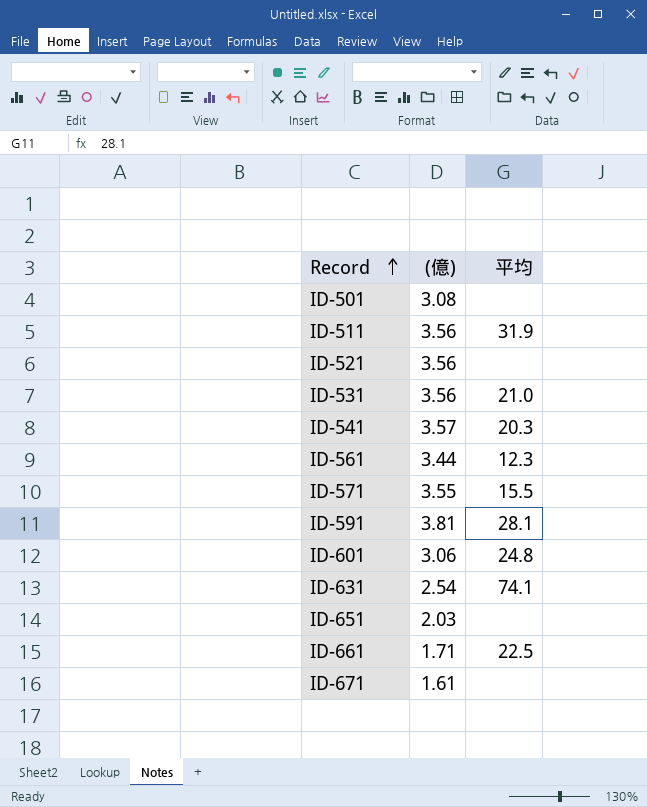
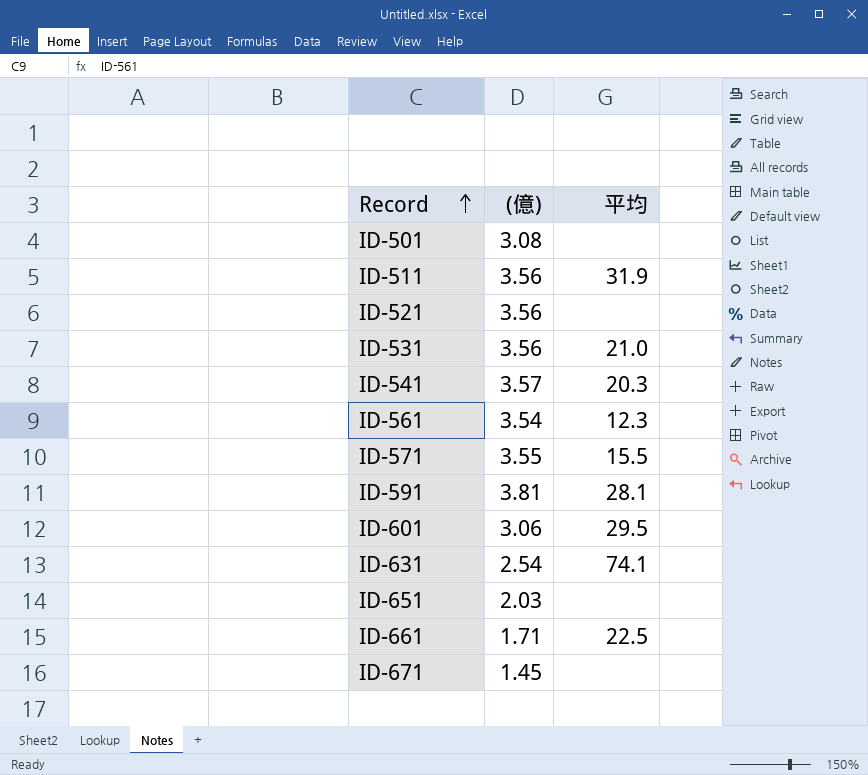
ID-561 | (億): 3.44 -> 3.54
ID-601 | 平均: 24.8 -> 29.5
ID-671 | (億): 1.61 -> 1.45

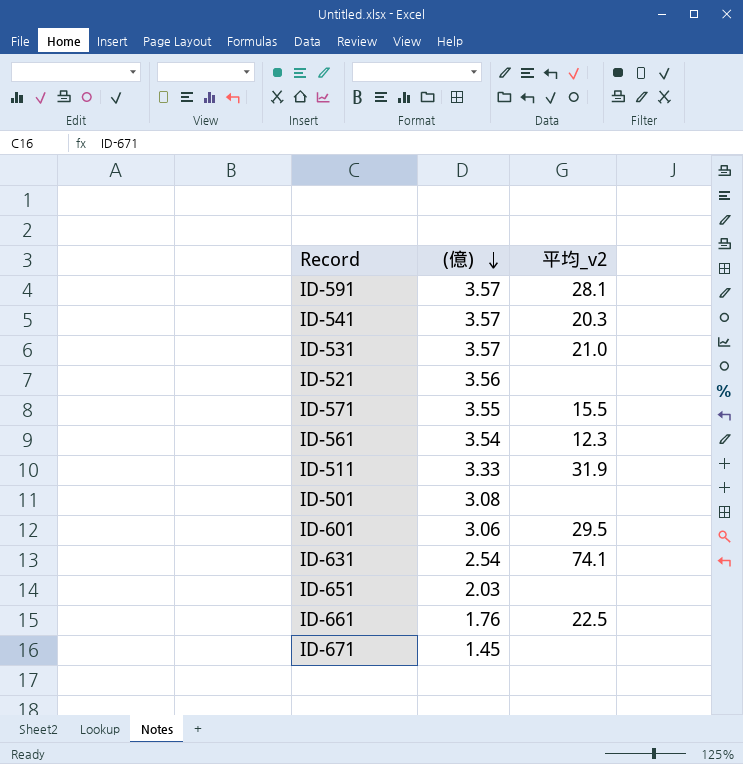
row order: Record ascending -> (億) descending
column name: 平均 -> 平均_v2
ID-591 | (億): 3.81 -> 3.57
ID-531 | (億): 3.56 -> 3.57
ID-511 | (億): 3.56 -> 3.33
ID-661 | (億): 1.71 -> 1.76

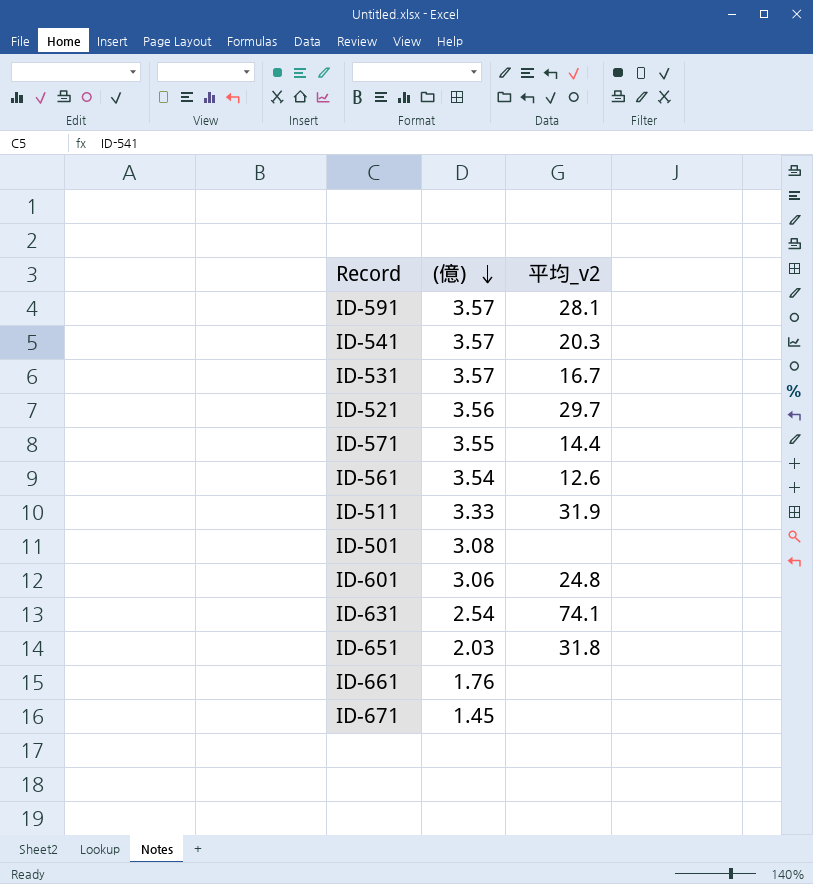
ID-531 | 平均_v2: 21.0 -> 16.7
ID-521 | 平均_v2: none -> 29.7
ID-571 | 平均_v2: 15.5 -> 14.4
ID-561 | 平均_v2: 12.3 -> 12.6
ID-601 | 平均_v2: 29.5 -> 24.8
ID-651 | 平均_v2: none -> 31.8
ID-661 | 平均_v2: 22.5 -> none

